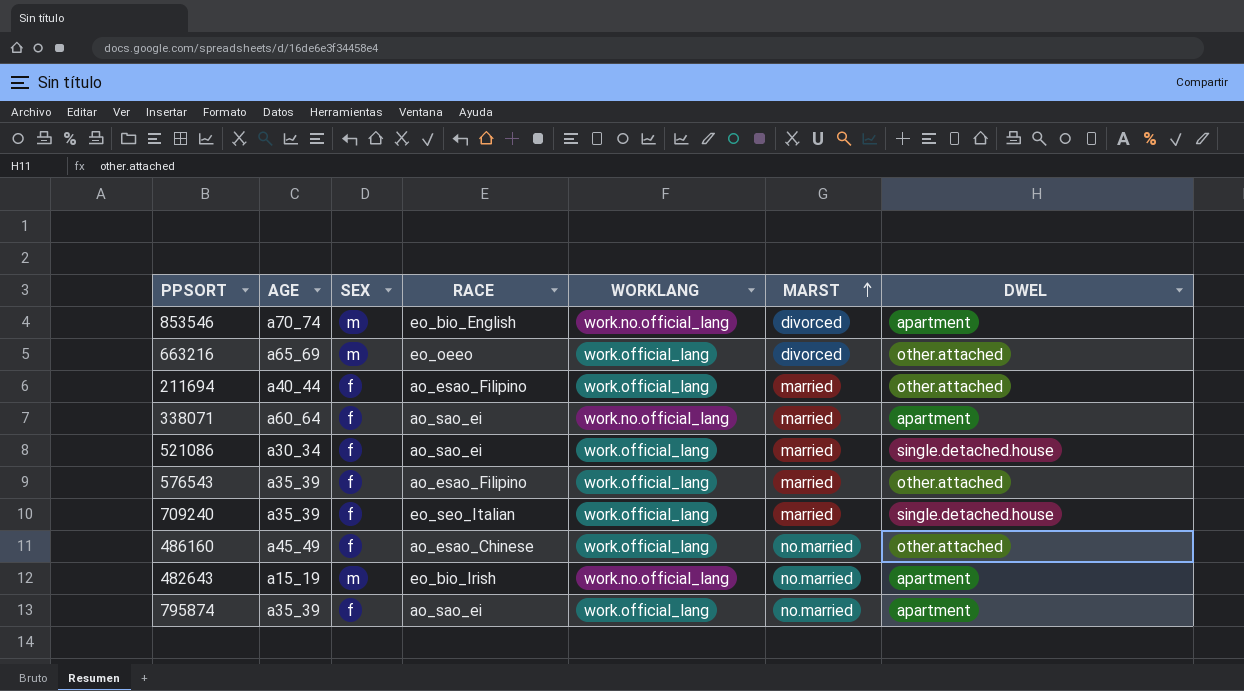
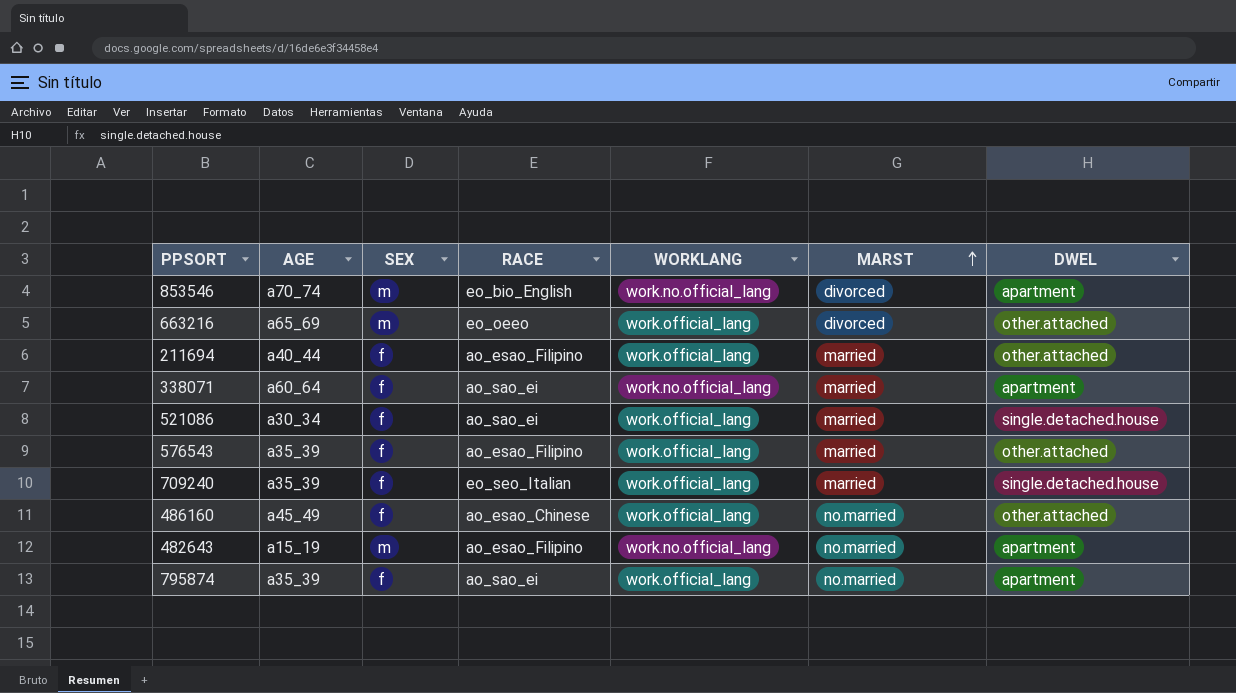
482643 | RACE: eo_bio_Irish -> ao_esao_Filipino

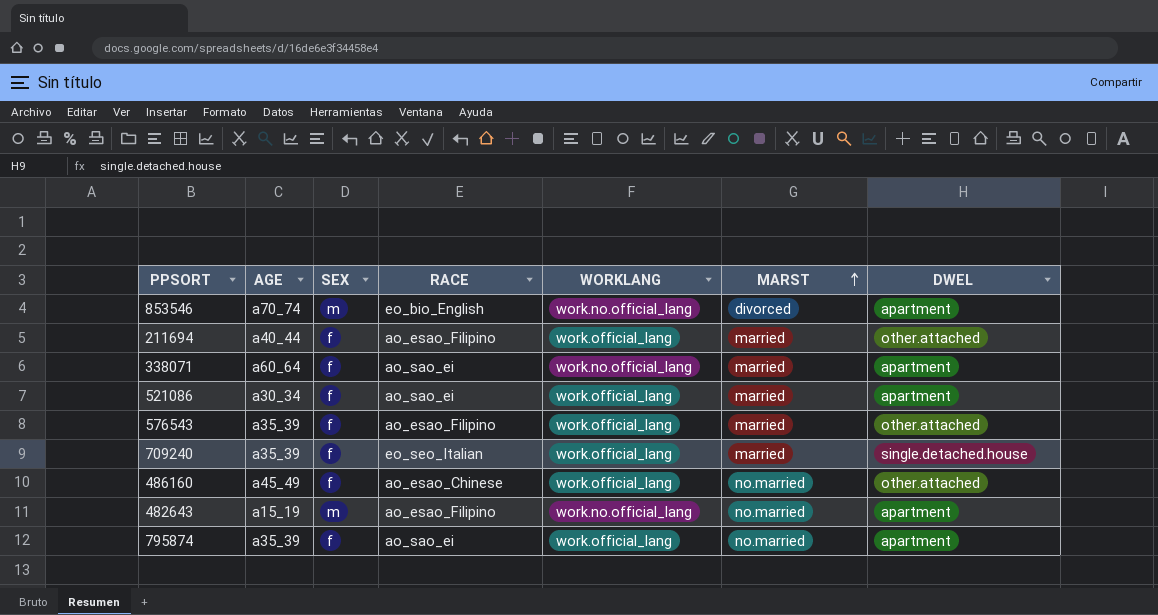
row 663216: a65_69 | m | eo_oeeo | work.official_lang | divorced | other.attached -> none
521086 | DWEL: single.detached.house -> apartment

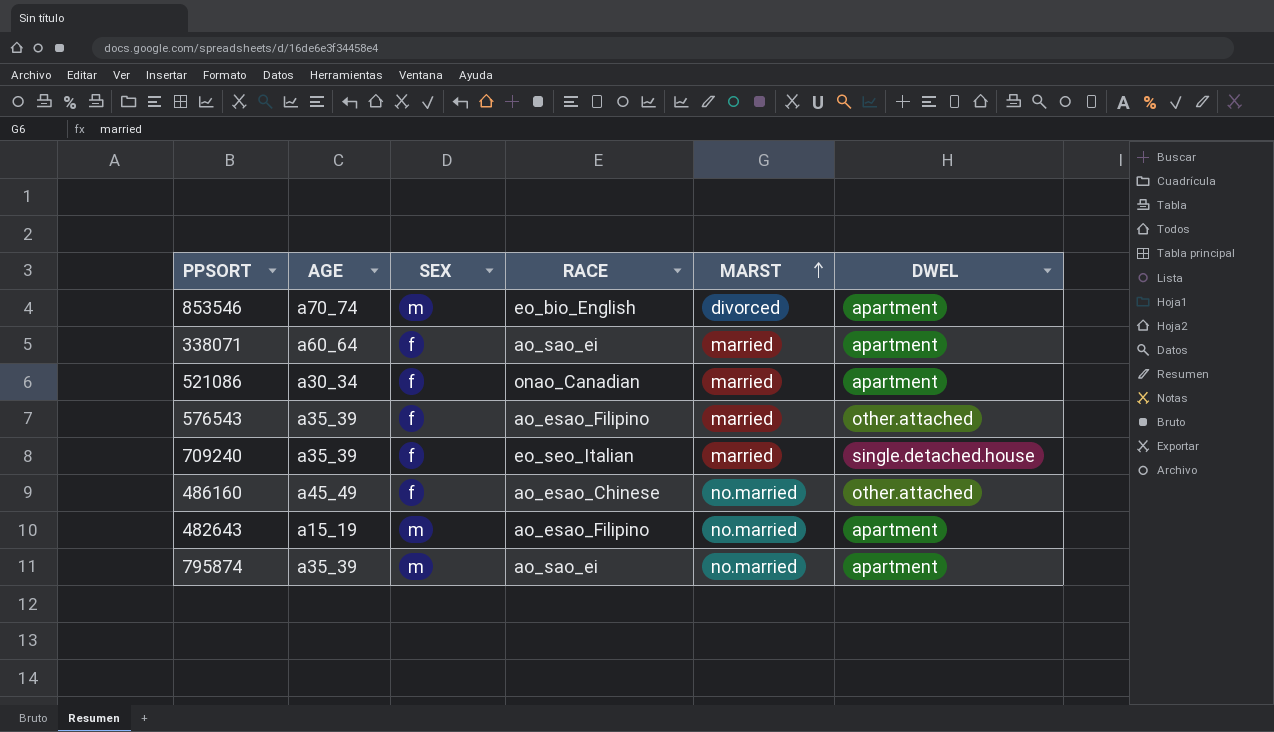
column WORKLANG | position: 5 -> none
row 211694: a40_44 | f | ao_esao_Filipino | work.official_lang | married | other.attached -> none
521086 | RACE: ao_sao_ei -> onao_Canadian
795874 | SEX: f -> m

